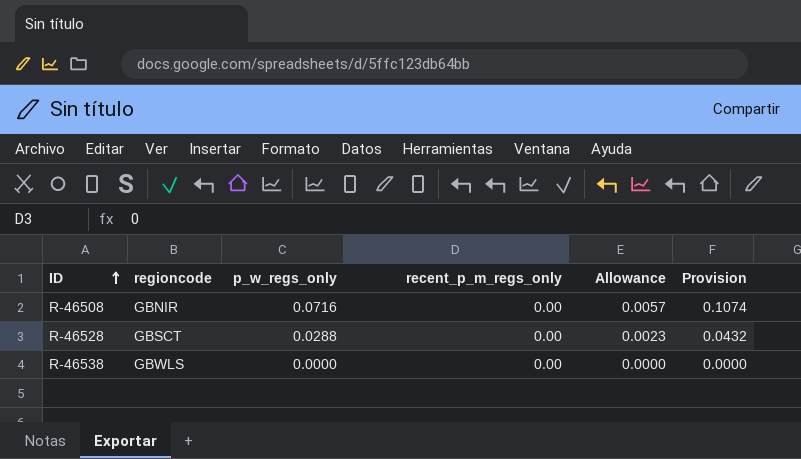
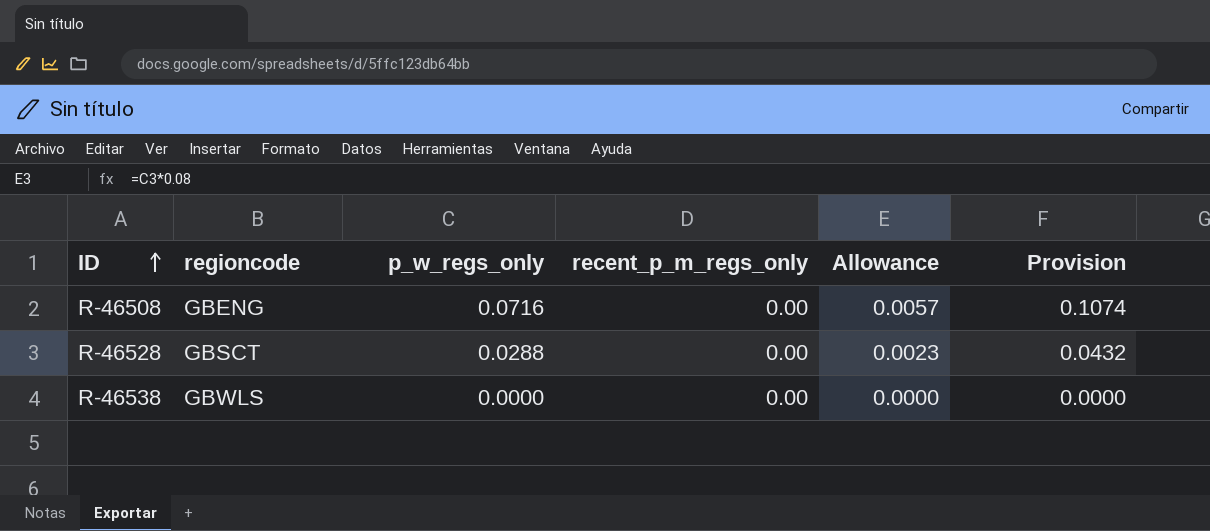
R-46508 | regioncode: GBNIR -> GBENG

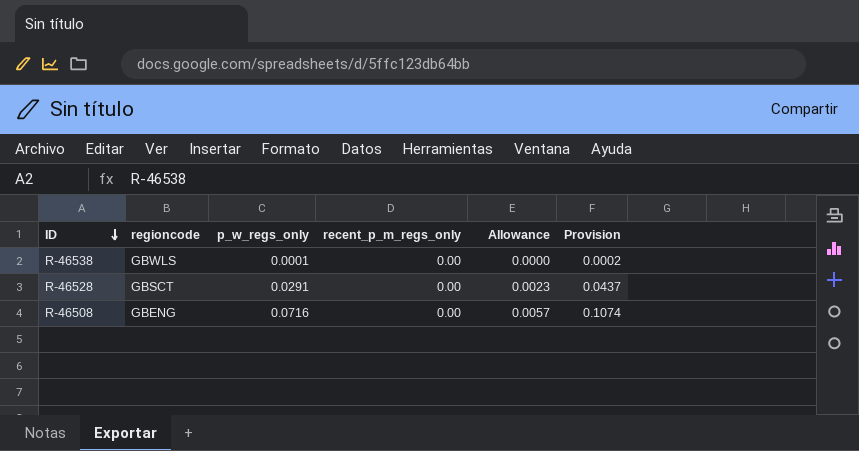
row order: ID ascending -> ID descending
R-46538 | p_w_regs_only: 0.0000 -> 0.0001
R-46538 | Provision: 0.0000 -> 0.0002
R-46528 | p_w_regs_only: 0.0288 -> 0.0291
R-46528 | Provision: 0.0432 -> 0.0437

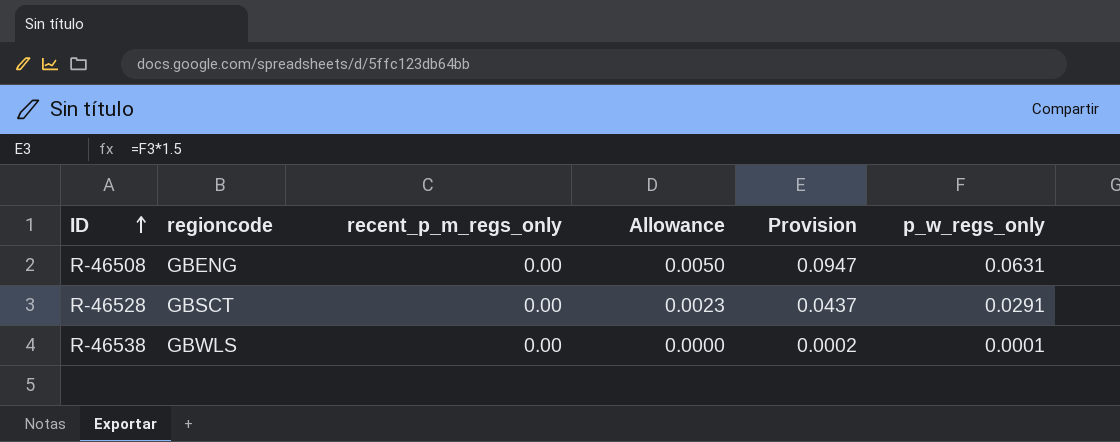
row order: ID descending -> ID ascending
column p_w_regs_only | position: 3 -> 6
R-46508 | Allowance: 0.0057 -> 0.0050
R-46508 | Provision: 0.1074 -> 0.0947
R-46508 | p_w_regs_only: 0.0716 -> 0.0631

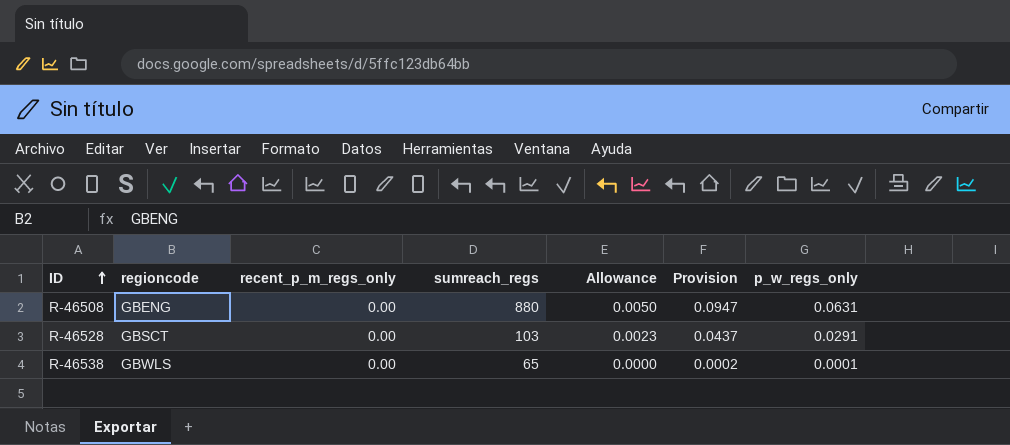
column sumreach_regs | position: none -> 4

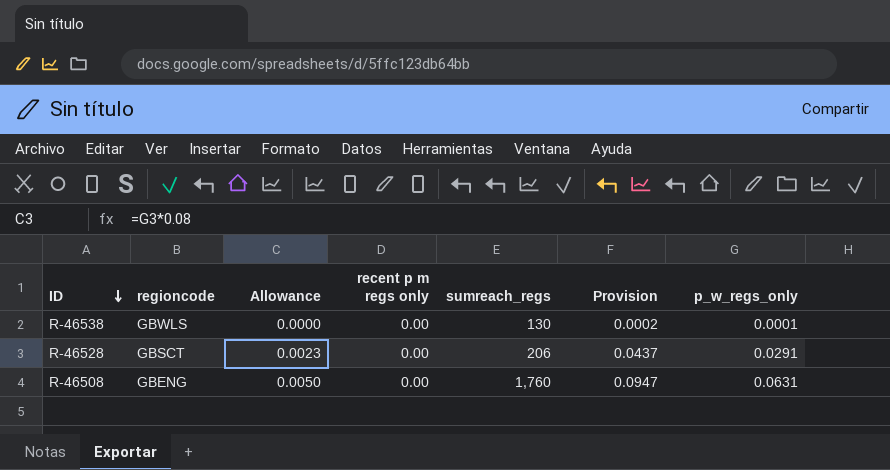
row order: ID ascending -> ID descending
column Allowance | position: 5 -> 3
column name: recent_p_m_regs_only -> recent p m regs only
R-46538 | sumreach_regs: 65 -> 130
R-46528 | sumreach_regs: 103 -> 206
R-46508 | sumreach_regs: 880 -> 1,760

